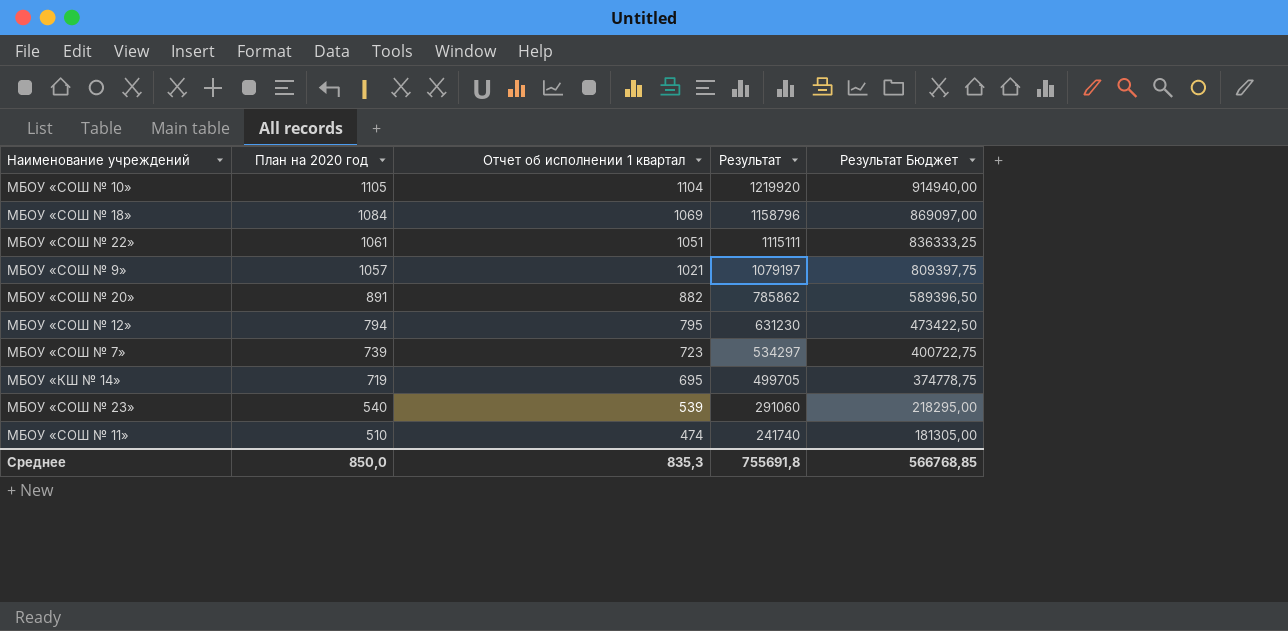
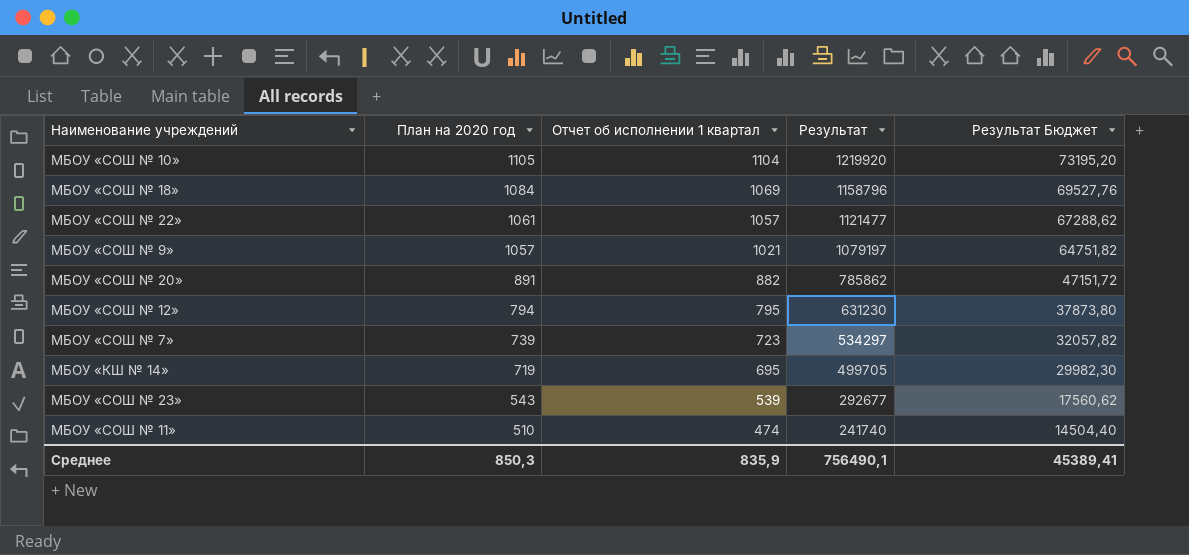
column Результат Бюджет | formula: [Результат] * 0,75 -> [Результат] * 0,06
МБОУ «СОШ № 22» | Отчет об исполнении 1 квартал: 1051 -> 1057
МБОУ «СОШ № 22» | Результат: 1115111 -> 1121477
МБОУ «СОШ № 23» | План на 2020 год: 540 -> 543
МБОУ «СОШ № 23» | Результат: 291060 -> 292677
Среднее | План на 2020 год: 850,0 -> 850,3
Среднее | Отчет об исполнении 1 квартал: 835,3 -> 835,9
Среднее | Результат: 755691,8 -> 756490,1
Среднее | Результат Бюджет: 566768,85 -> 45389,41

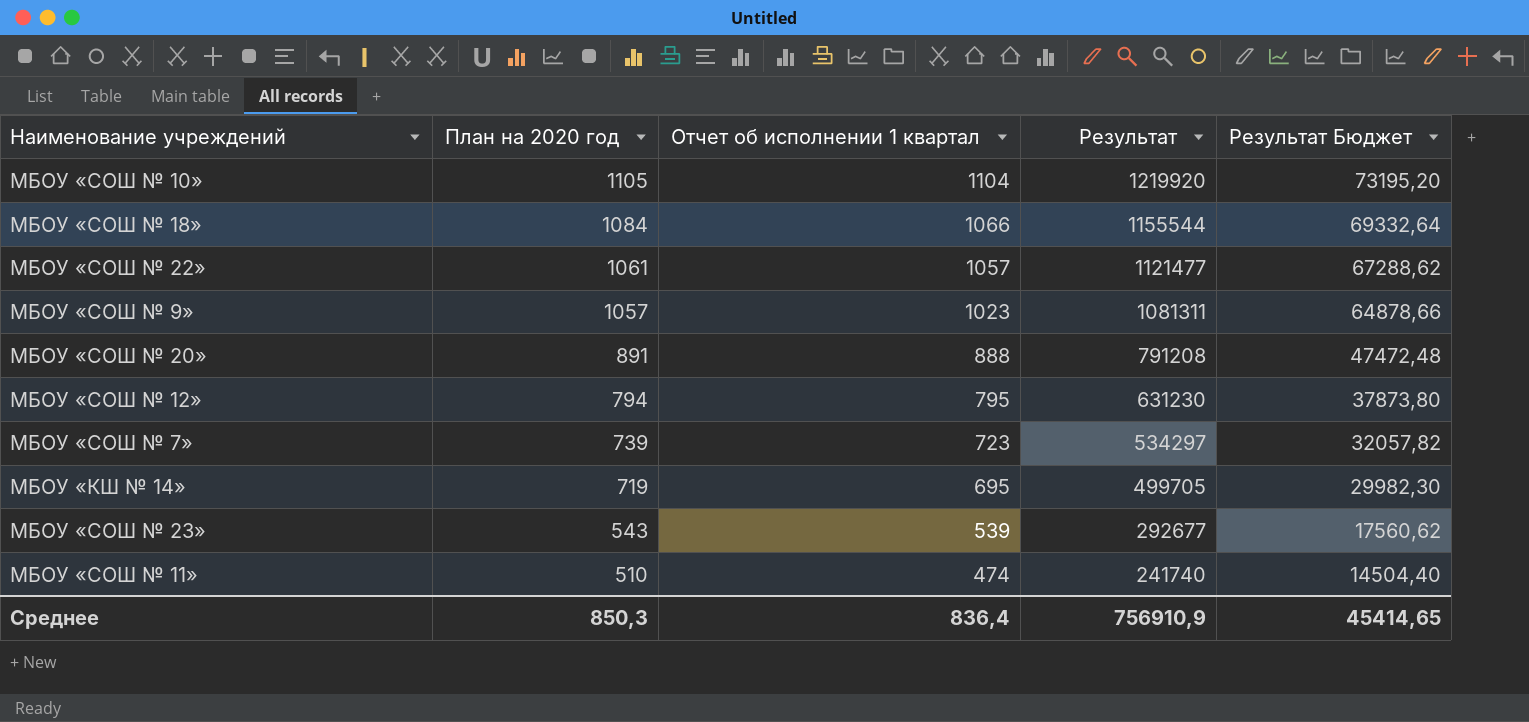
МБОУ «СОШ № 18» | Отчет об исполнении 1 квартал: 1069 -> 1066
МБОУ «СОШ № 18» | Результат: 1158796 -> 1155544
МБОУ «СОШ № 18» | Результат Бюджет: 69527,76 -> 69332,64
МБОУ «СОШ № 9» | Отчет об исполнении 1 квартал: 1021 -> 1023
МБОУ «СОШ № 9» | Результат: 1079197 -> 1081311
МБОУ «СОШ № 9» | Результат Бюджет: 64751,82 -> 64878,66
МБОУ «СОШ № 20» | Отчет об исполнении 1 квартал: 882 -> 888
МБОУ «СОШ № 20» | Результат: 785862 -> 791208
МБОУ «СОШ № 20» | Результат Бюджет: 47151,72 -> 47472,48
Среднее | Отчет об исполнении 1 квартал: 835,9 -> 836,4
Среднее | Результат: 756490,1 -> 756910,9
Среднее | Результат Бюджет: 45389,41 -> 45414,65

